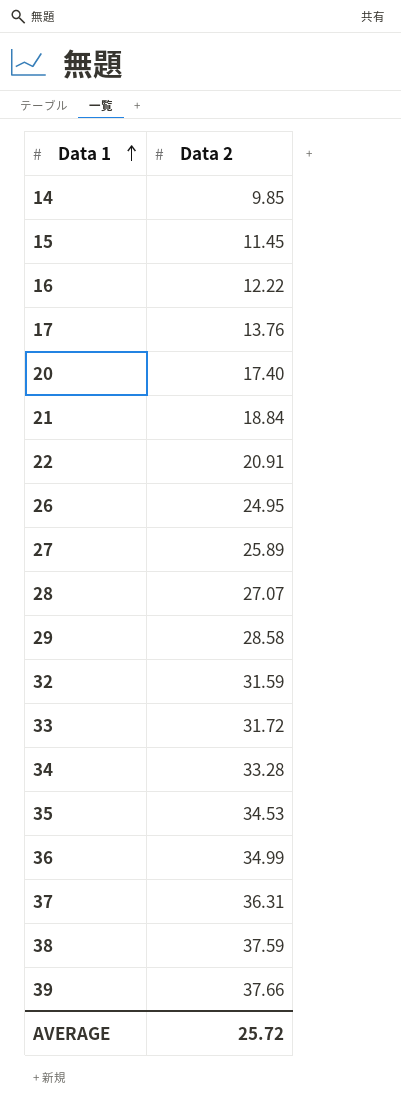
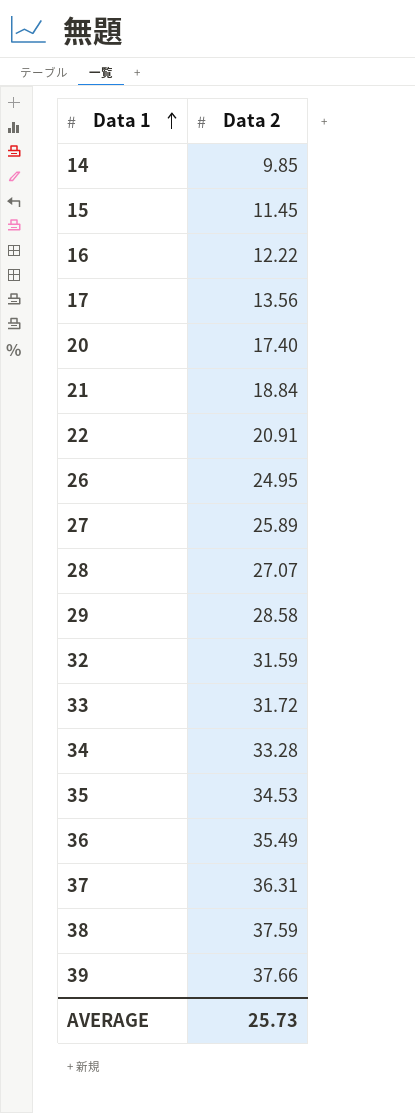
17 | Data 2: 13.76 -> 13.56
36 | Data 2: 34.99 -> 35.49
AVERAGE | Data 2: 25.72 -> 25.73

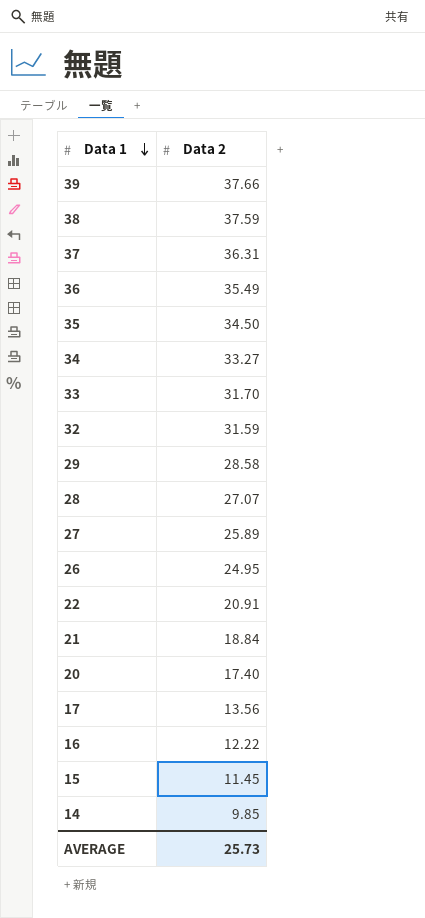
row order: Data 1 ascending -> Data 1 descending
35 | Data 2: 34.53 -> 34.50
34 | Data 2: 33.28 -> 33.27
33 | Data 2: 31.72 -> 31.70

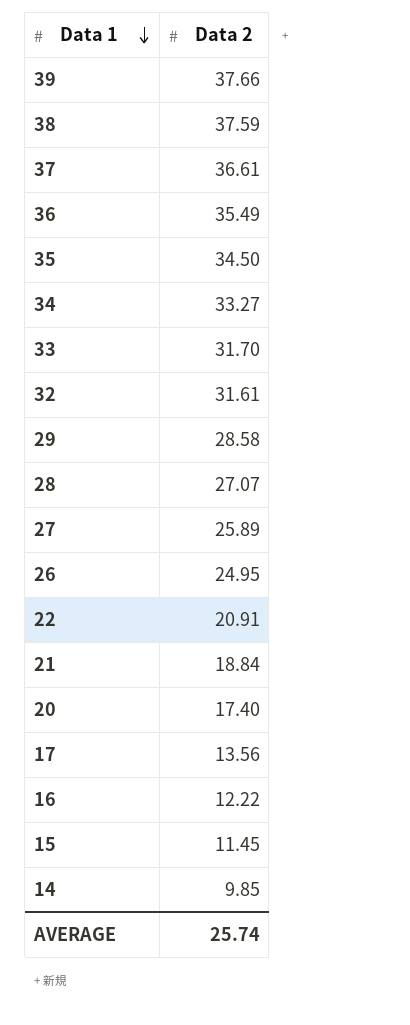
37 | Data 2: 36.31 -> 36.61
32 | Data 2: 31.59 -> 31.61
AVERAGE | Data 2: 25.73 -> 25.74

